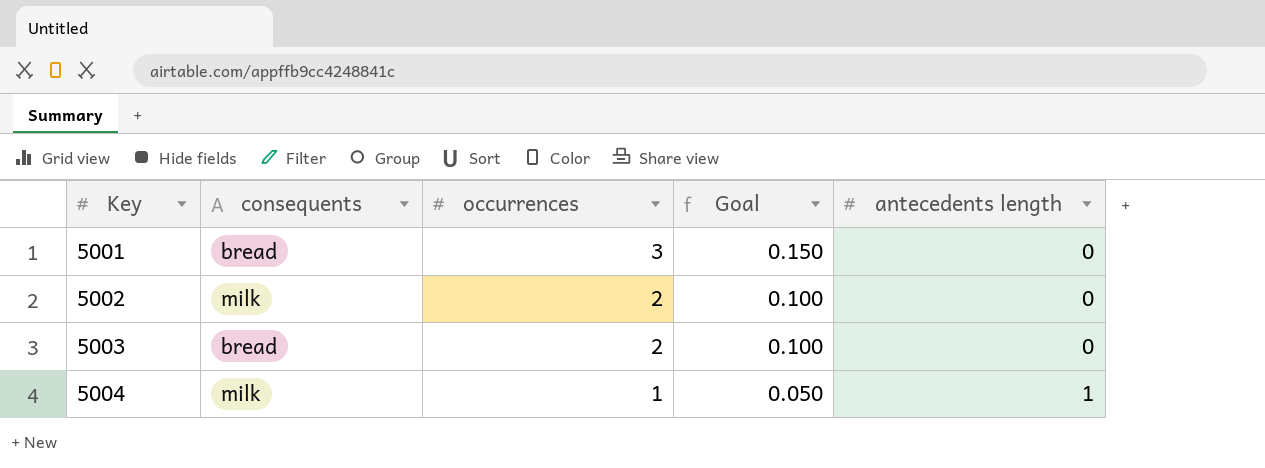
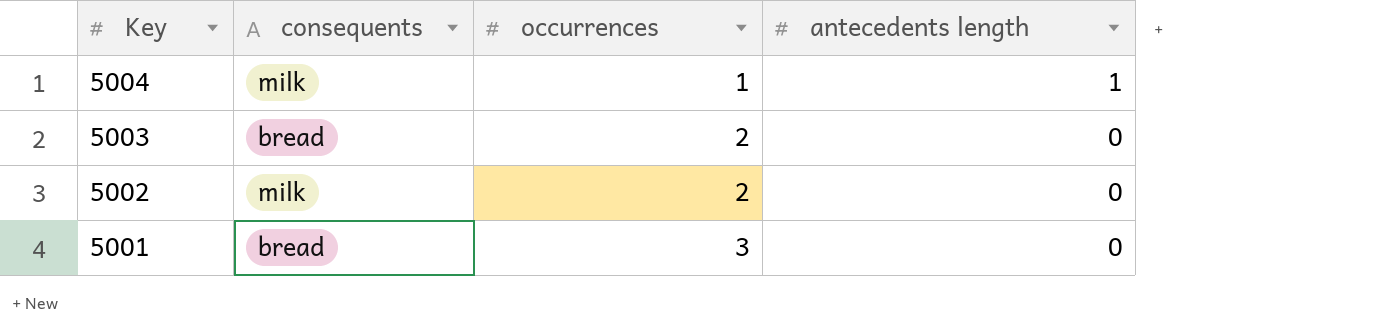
row order: Key ascending -> Key descending
column Goal | formula: [occurrences] * 0.05 -> none

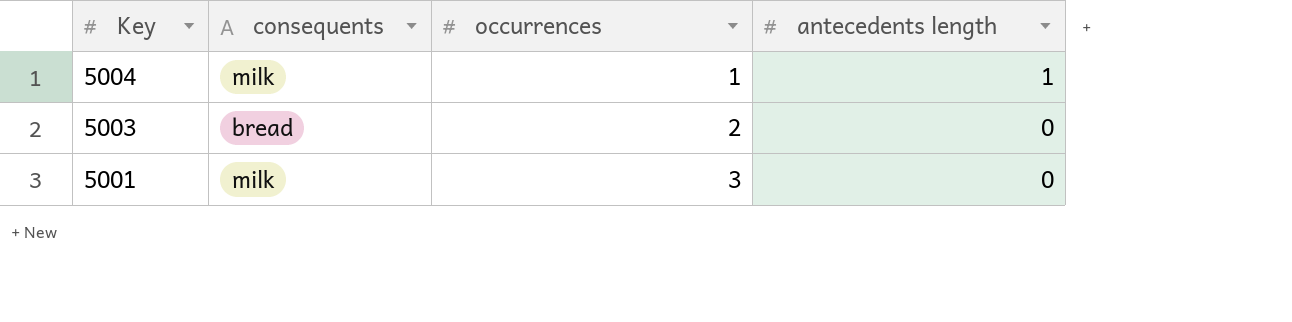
row 5002: milk | 2 | 0 -> none
5001 | consequents: bread -> milk

